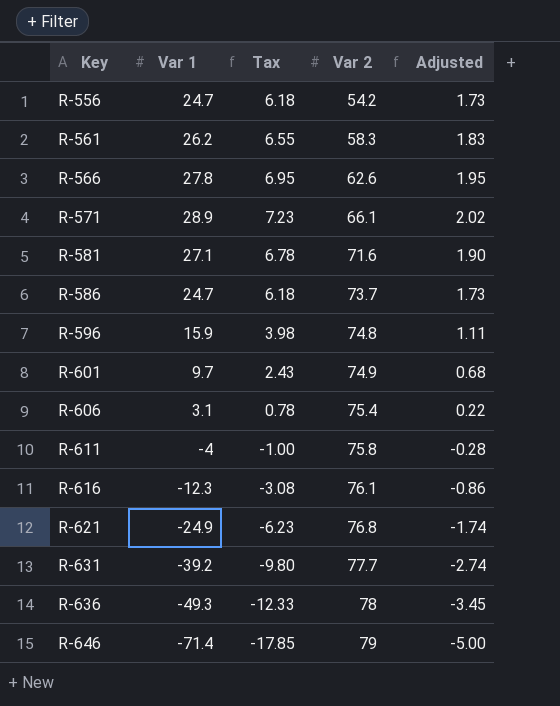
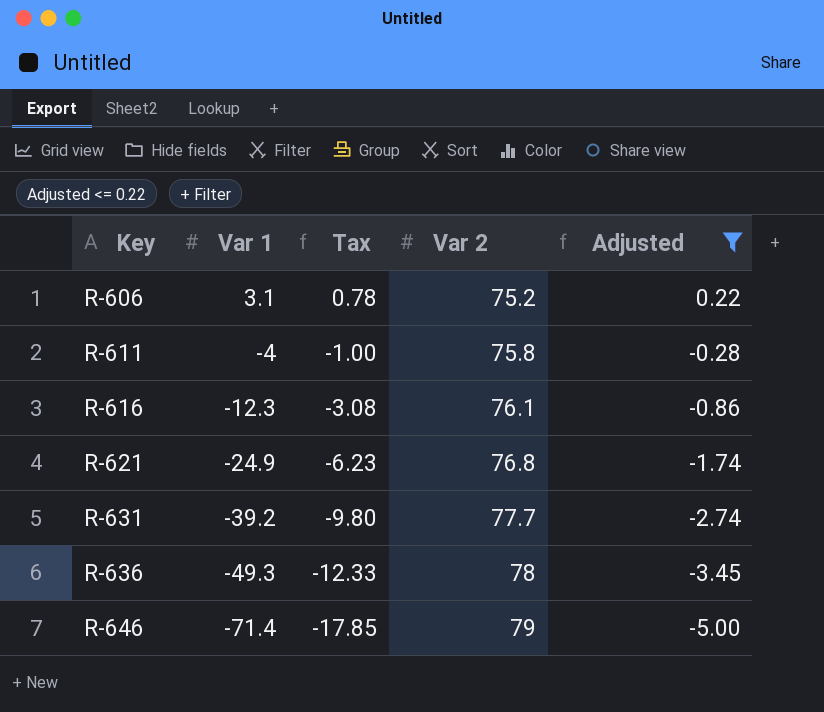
filter: none -> Adjusted <= 0.22
R-606 | Var 2: 75.4 -> 75.2

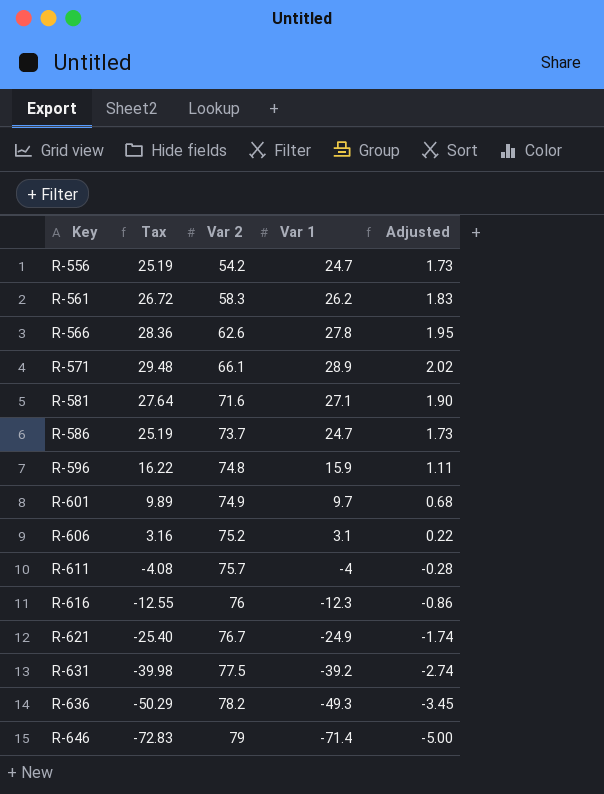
filter: Adjusted <= 0.22 -> none
column Tax | formula: [Var 1] * 0.25 -> [Var 1] * 1.02
column Var 1 | position: 2 -> 4
R-611 | Var 2: 75.8 -> 75.7
R-616 | Var 2: 76.1 -> 76
R-621 | Var 2: 76.8 -> 76.7
R-631 | Var 2: 77.7 -> 77.5
R-636 | Var 2: 78 -> 78.2

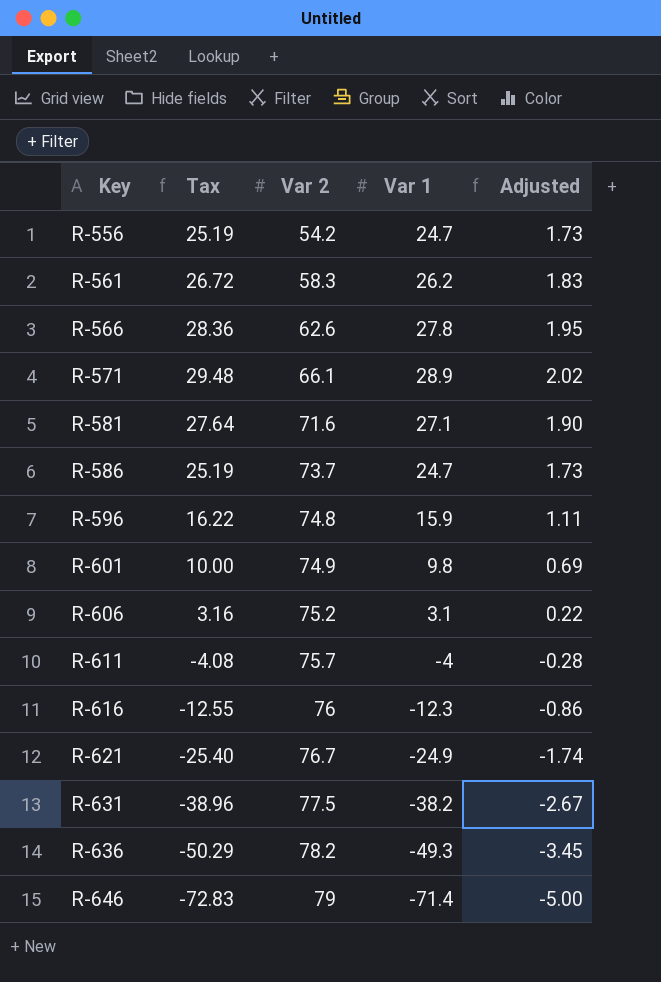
R-601 | Tax: 9.89 -> 10.00
R-601 | Var 1: 9.7 -> 9.8
R-601 | Adjusted: 0.68 -> 0.69
R-631 | Tax: -39.98 -> -38.96
R-631 | Var 1: -39.2 -> -38.2
R-631 | Adjusted: -2.74 -> -2.67

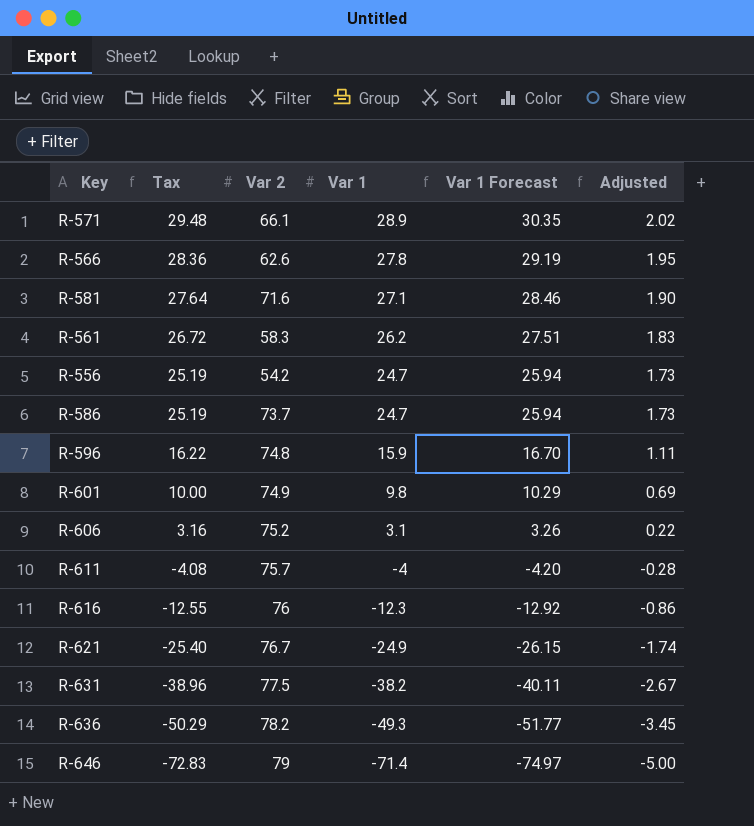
row order: Key ascending -> Tax descending
column Var 1 Forecast | formula: none -> [Var 1] * 1.05

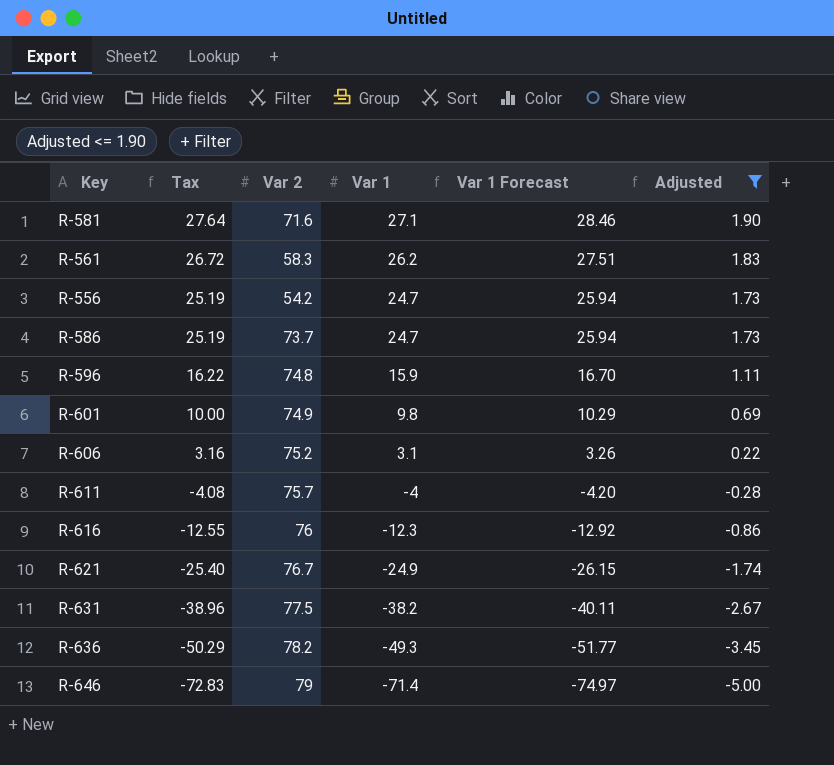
filter: none -> Adjusted <= 1.90

